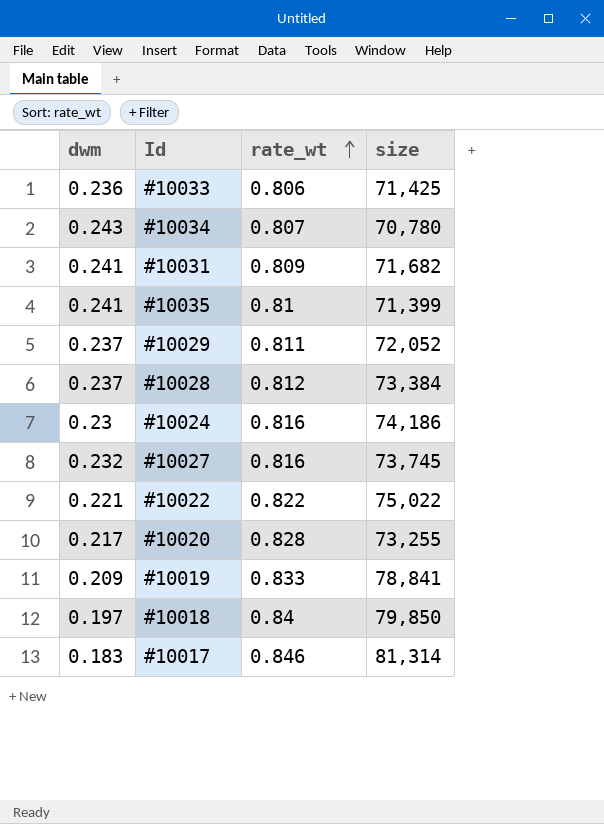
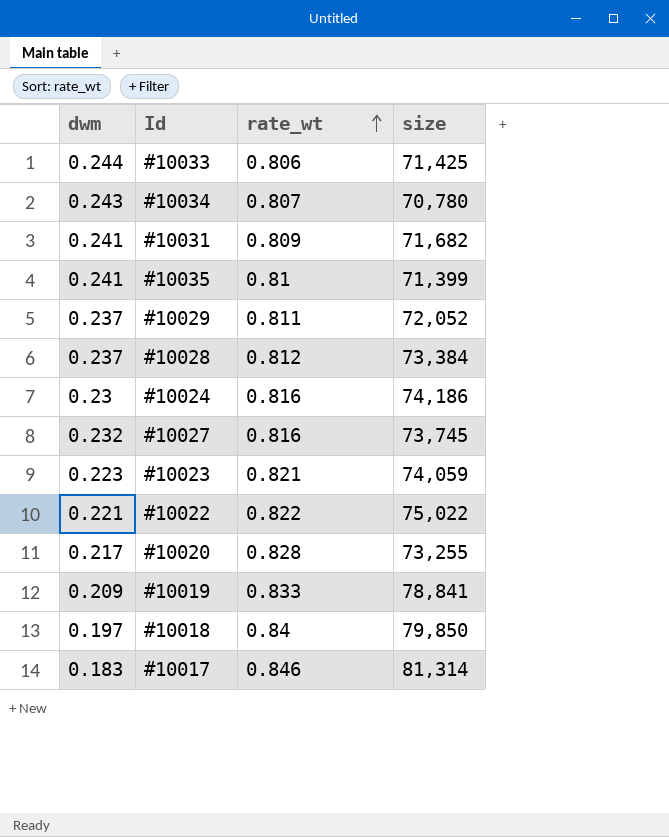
#10033 | dwm: 0.236 -> 0.244
row #10023: none -> 0.223 | 0.821 | 74,059

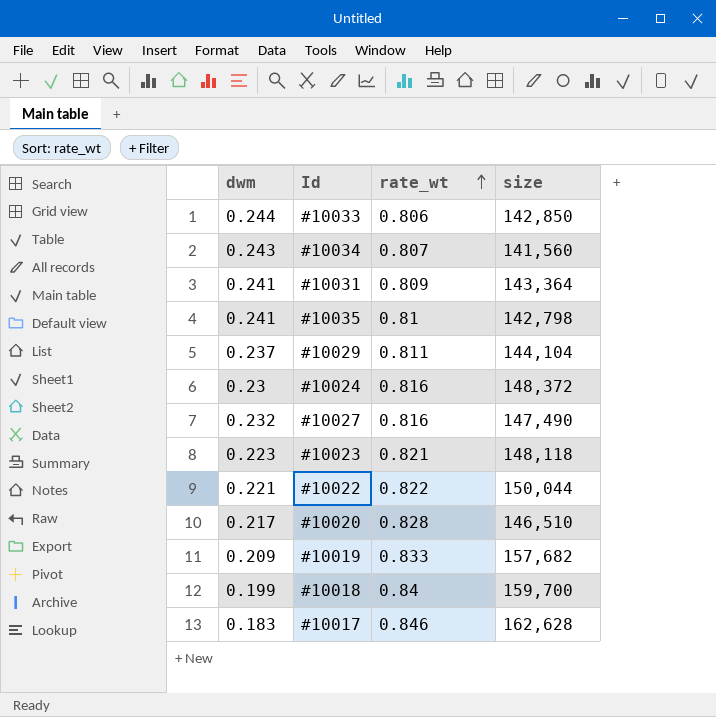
row #10028: 0.237 | 0.812 | 73,384 -> none
#10033 | size: 71,425 -> 142,850
#10034 | size: 70,780 -> 141,560
#10031 | size: 71,682 -> 143,364
#10035 | size: 71,399 -> 142,798
#10029 | size: 72,052 -> 144,104
#10024 | size: 74,186 -> 148,372
#10027 | size: 73,745 -> 147,490
#10023 | size: 74,059 -> 148,118
#10022 | size: 75,022 -> 150,044
#10020 | size: 73,255 -> 146,510
#10019 | size: 78,841 -> 157,682
#10018 | dwm: 0.197 -> 0.199
#10018 | size: 79,850 -> 159,700
#10017 | size: 81,314 -> 162,628

